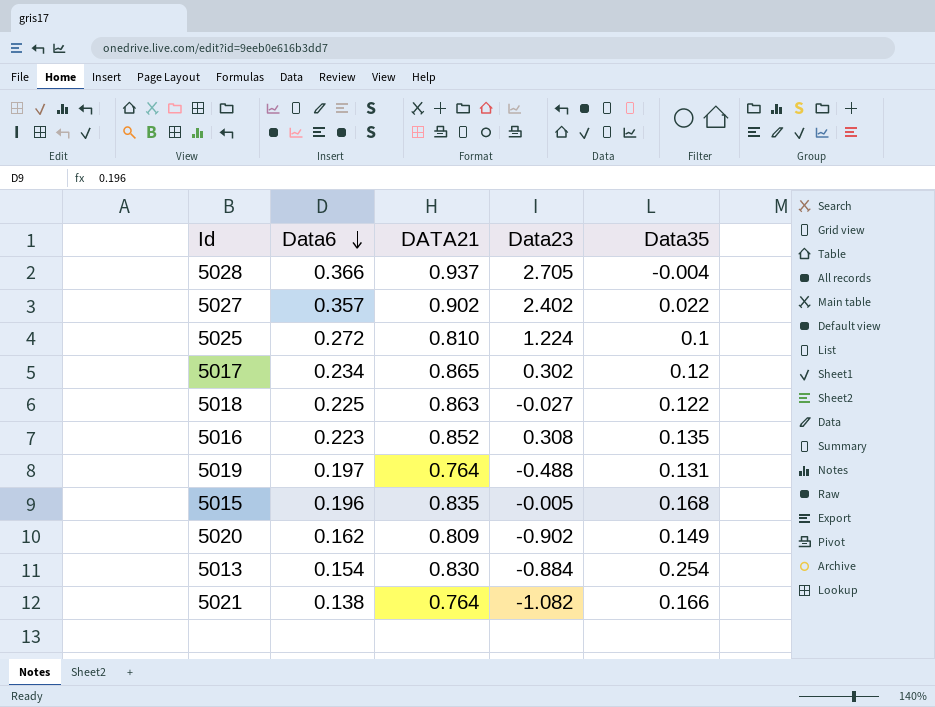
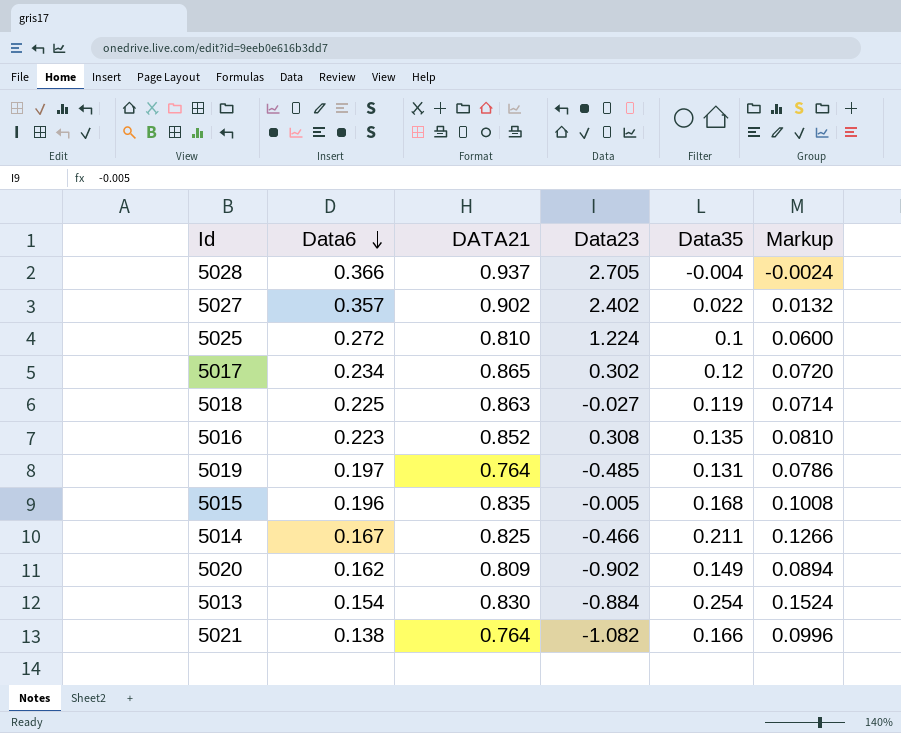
column Markup | formula: none -> [Data35] * 0.6
5018 | Data35: 0.122 -> 0.119
5019 | Data23: -0.488 -> -0.485
row 5014: none -> 0.167 | 0.825 | -0.466 | 0.211 | 0.1266

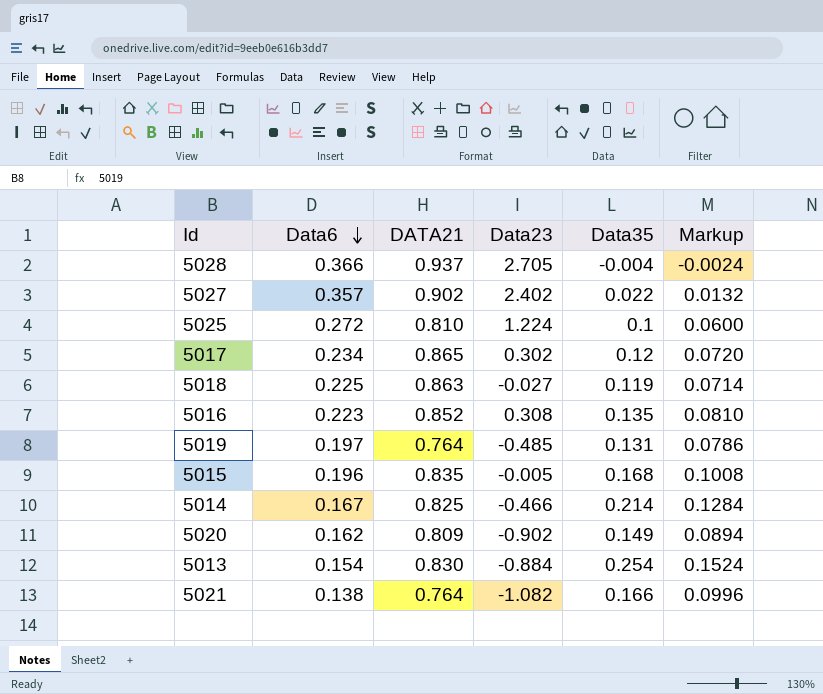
5014 | Data35: 0.211 -> 0.214
5014 | Markup: 0.1266 -> 0.1284

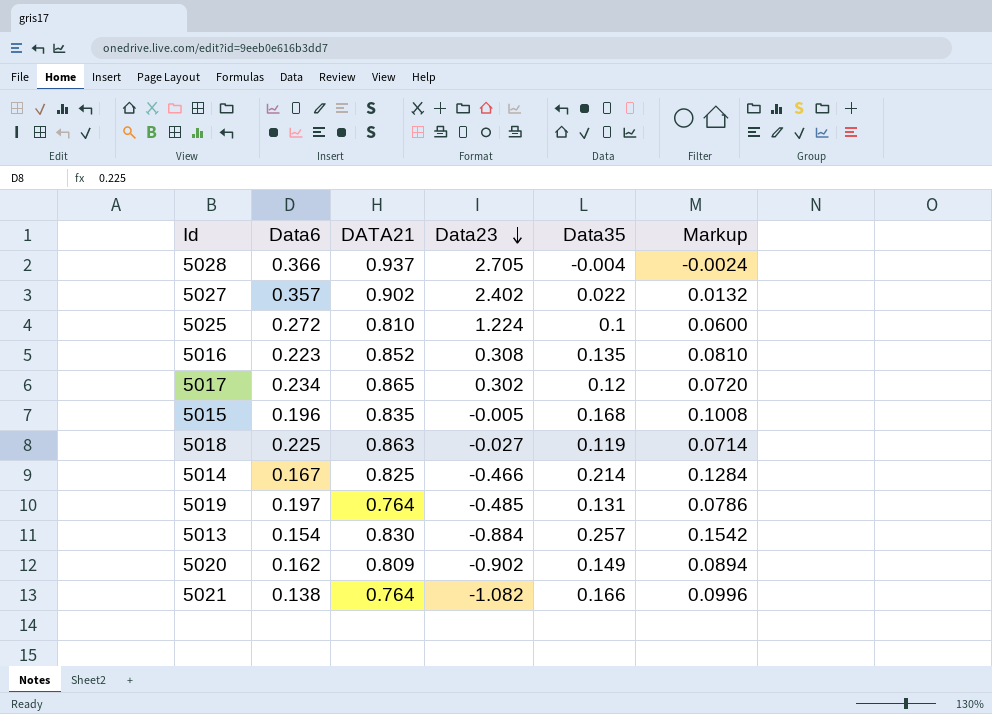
row order: Data6 descending -> Data23 descending
5013 | Data35: 0.254 -> 0.257
5013 | Markup: 0.1524 -> 0.1542

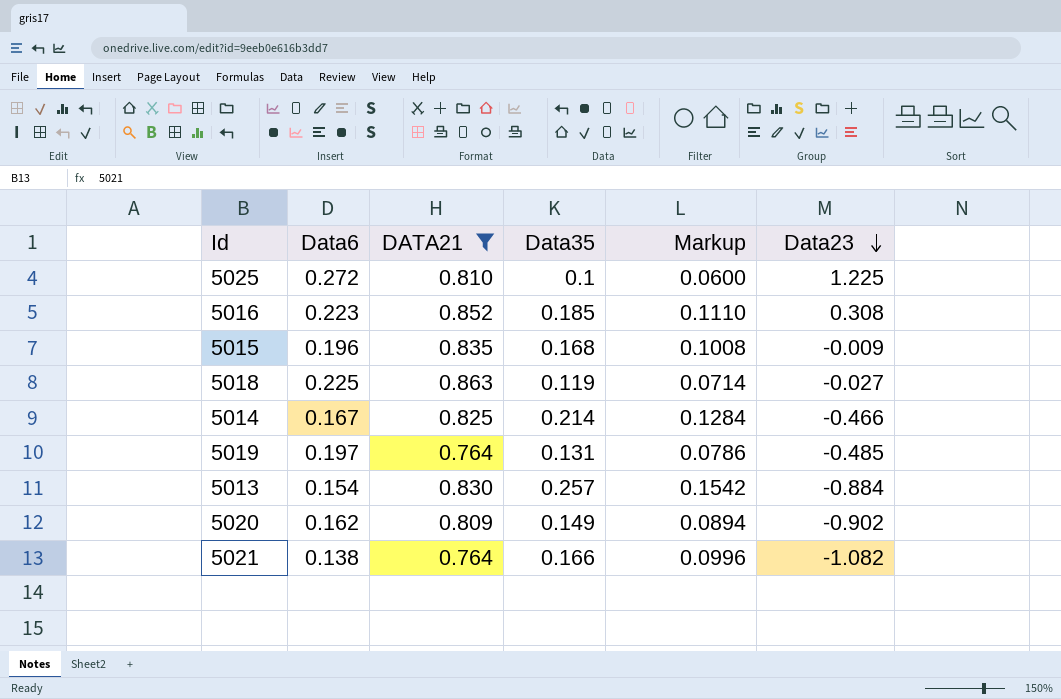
filter: none -> DATA21 <= 0.863
column Data23 | position: 4 -> 6
5025 | Data23: 1.224 -> 1.225
5016 | Data35: 0.135 -> 0.185
5016 | Markup: 0.0810 -> 0.1110
5015 | Data23: -0.005 -> -0.009

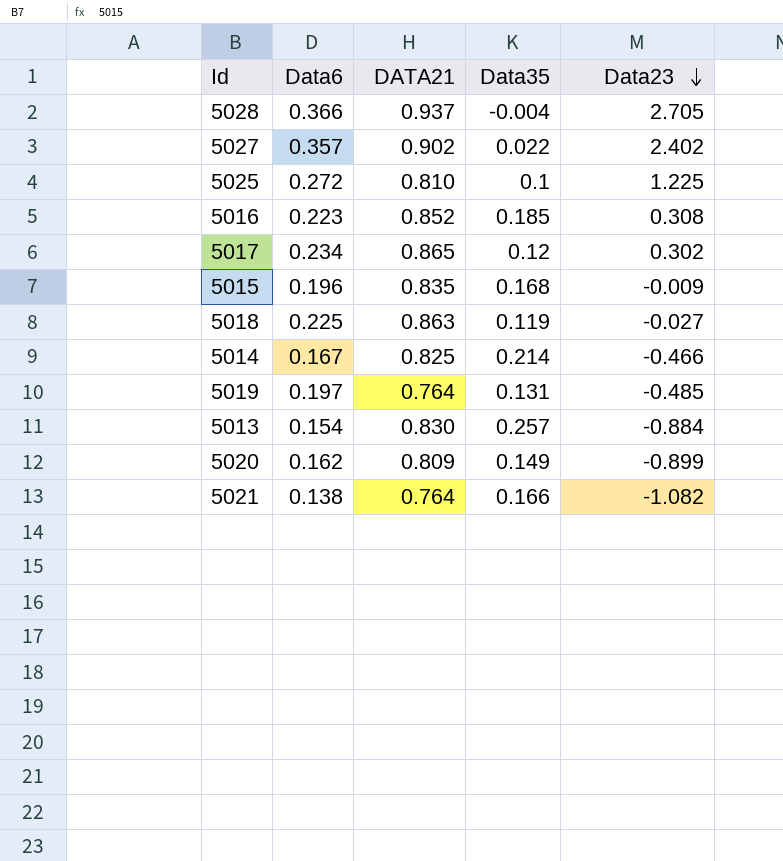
filter: DATA21 <= 0.863 -> none
column Markup | formula: [Data35] * 0.6 -> none
5020 | Data23: -0.902 -> -0.899

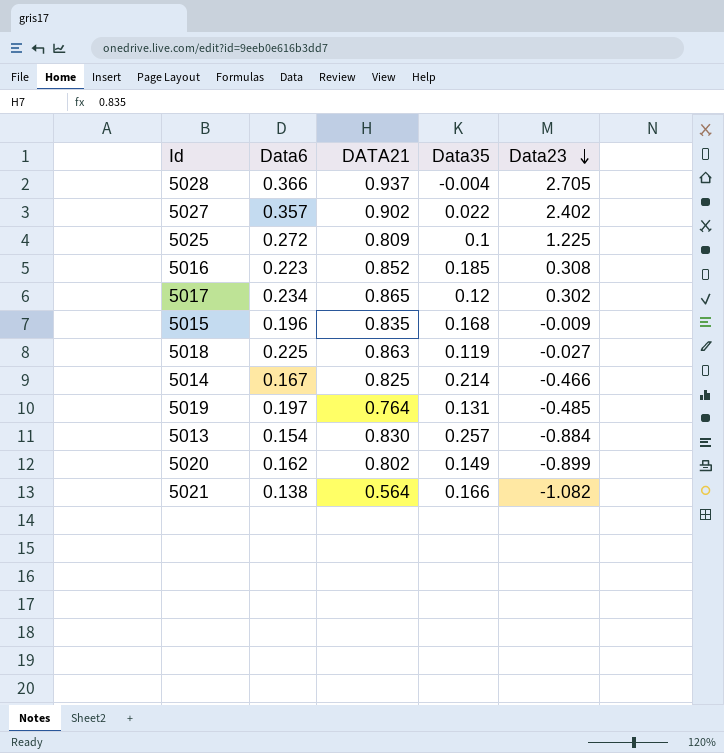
5025 | DATA21: 0.810 -> 0.809
5020 | DATA21: 0.809 -> 0.802
5021 | DATA21: 0.764 -> 0.564

